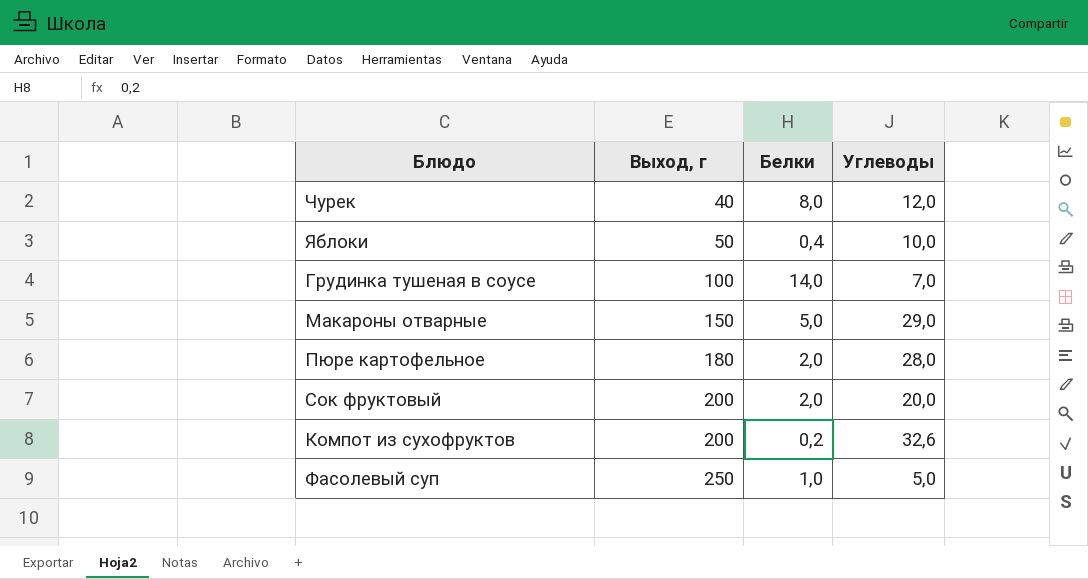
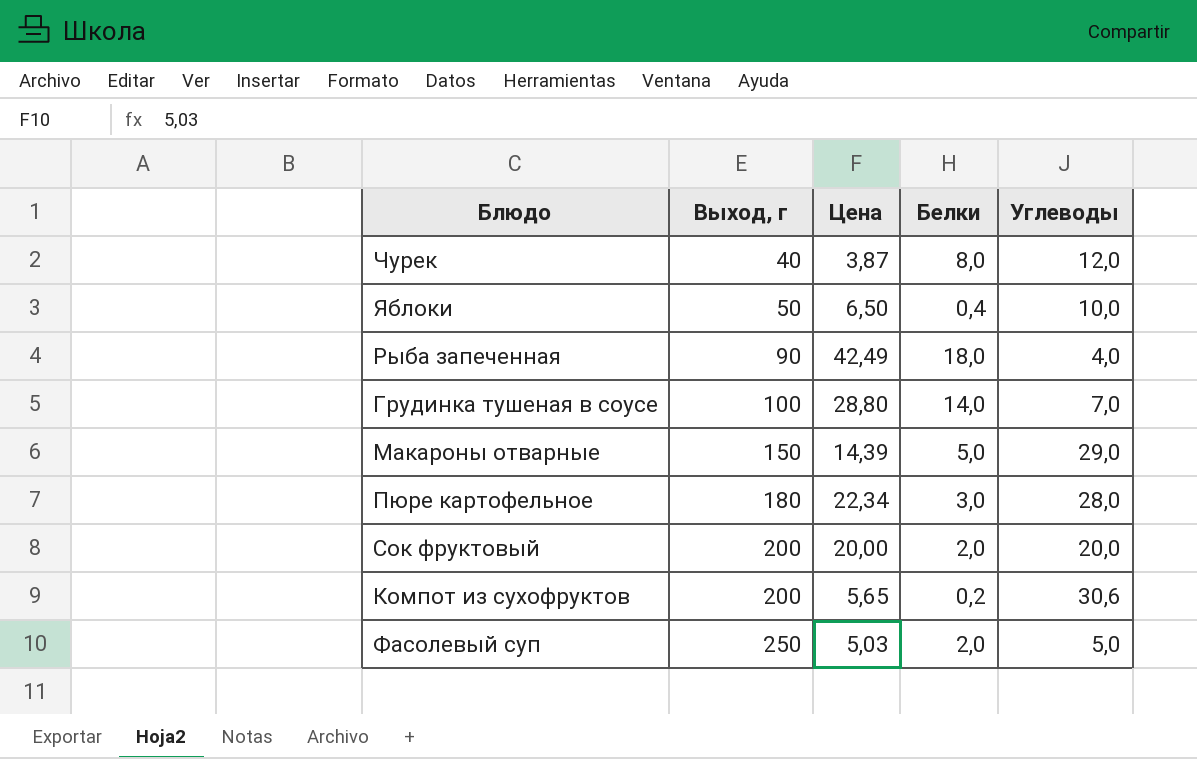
column Цена | position: none -> 3
row Рыба запеченная: none -> 90 | 42,49 | 18,0 | 4,0
Пюре картофельное | Белки: 2,0 -> 3,0
Компот из сухофруктов | Углеводы: 32,6 -> 30,6
Фасолевый суп | Белки: 1,0 -> 2,0

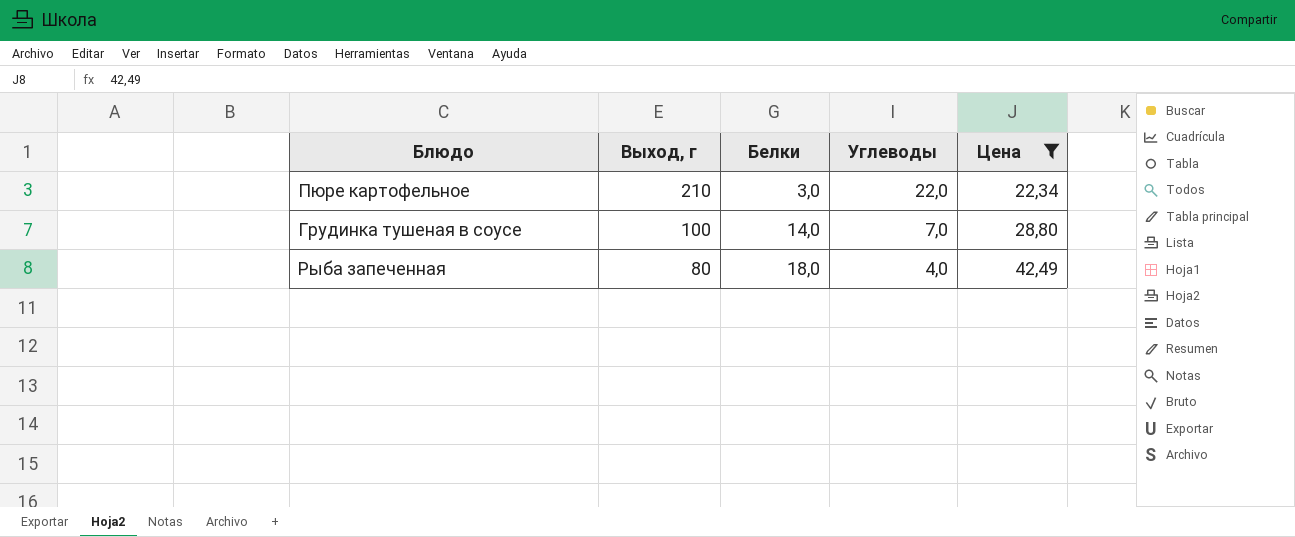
filter: none -> Цена >= 22,34
row order: Выход, г ascending -> Выход, г descending
column Цена | position: 3 -> 5
Пюре картофельное | Выход, г: 180 -> 210
Пюре картофельное | Углеводы: 28,0 -> 22,0
Рыба запеченная | Выход, г: 90 -> 80

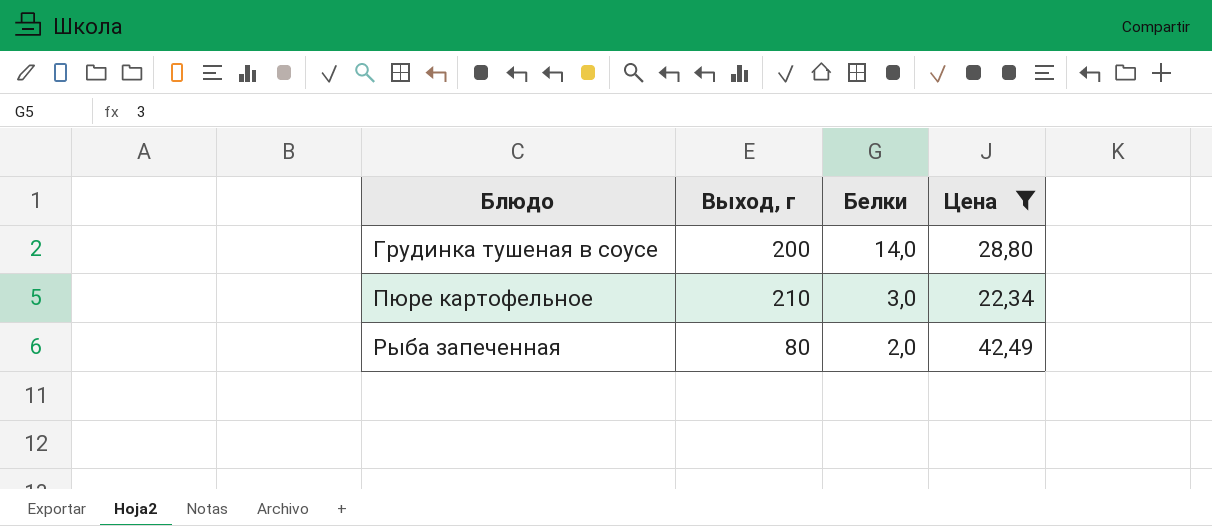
row order: Выход, г descending -> Блюдо ascending
column Углеводы | position: 4 -> none
Грудинка тушеная в соусе | Выход, г: 100 -> 200
Рыба запеченная | Белки: 18,0 -> 2,0

